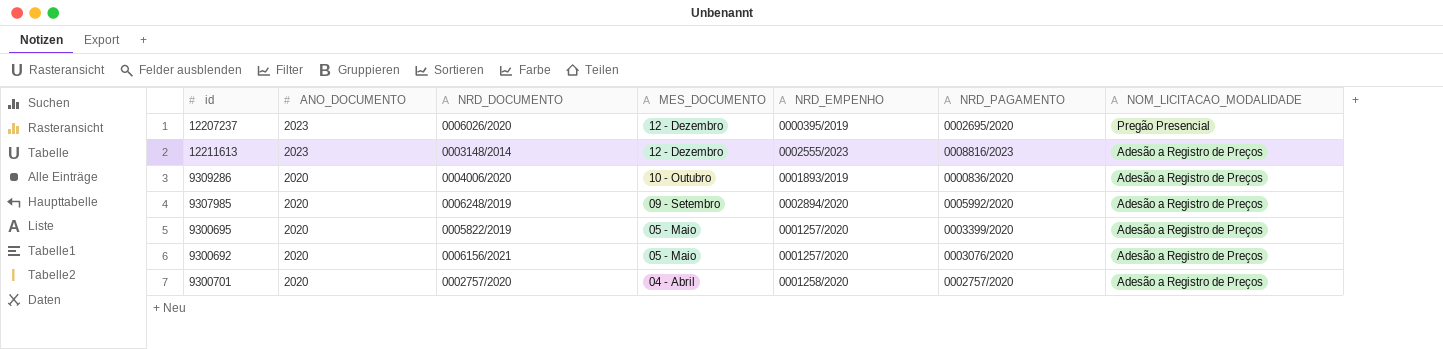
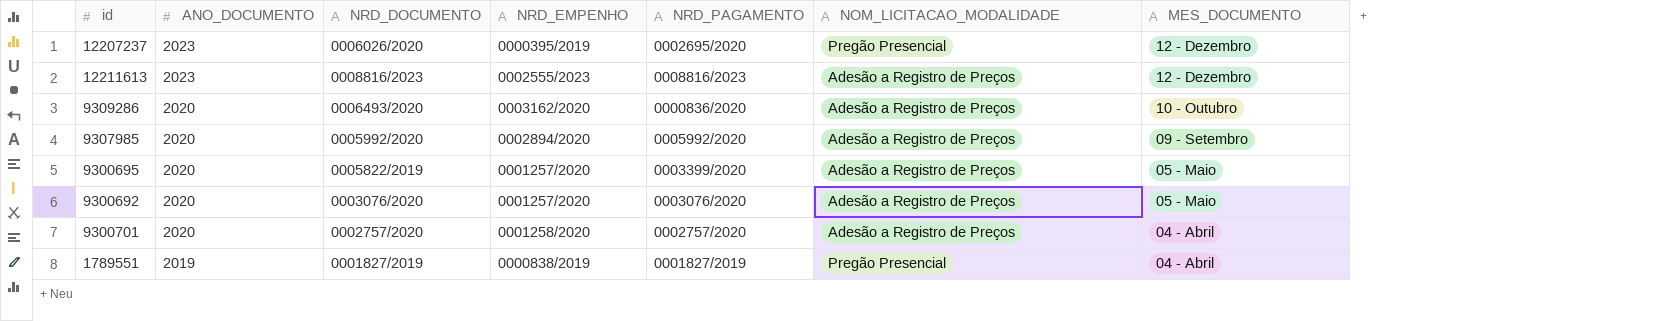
column MES_DOCUMENTO | position: 4 -> 7
12211613 | NRD_DOCUMENTO: 0003148/2014 -> 0008816/2023
9309286 | NRD_DOCUMENTO: 0004006/2020 -> 0006493/2020
9309286 | NRD_EMPENHO: 0001893/2019 -> 0003162/2020
9307985 | NRD_DOCUMENTO: 0006248/2019 -> 0005992/2020
9300692 | NRD_DOCUMENTO: 0006156/2021 -> 0003076/2020
row 1789551: none -> 2019 | 0001827/2019 | 0000838/2019 | 0001827/2019 | Pregão Presencial | 04 - Abril

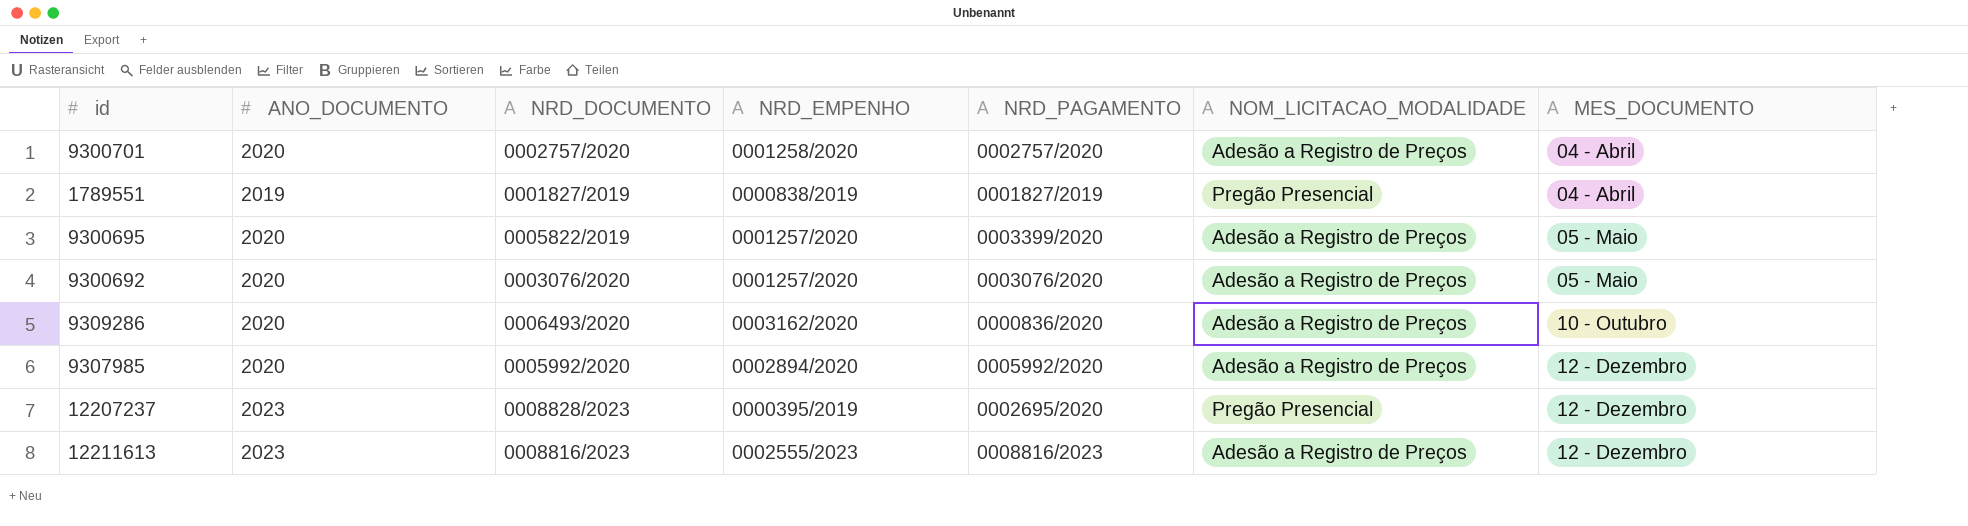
row order: ANO_DOCUMENTO descending -> MES_DOCUMENTO ascending
9307985 | MES_DOCUMENTO: 09 - Setembro -> 12 - Dezembro
12207237 | NRD_DOCUMENTO: 0006026/2020 -> 0008828/2023

